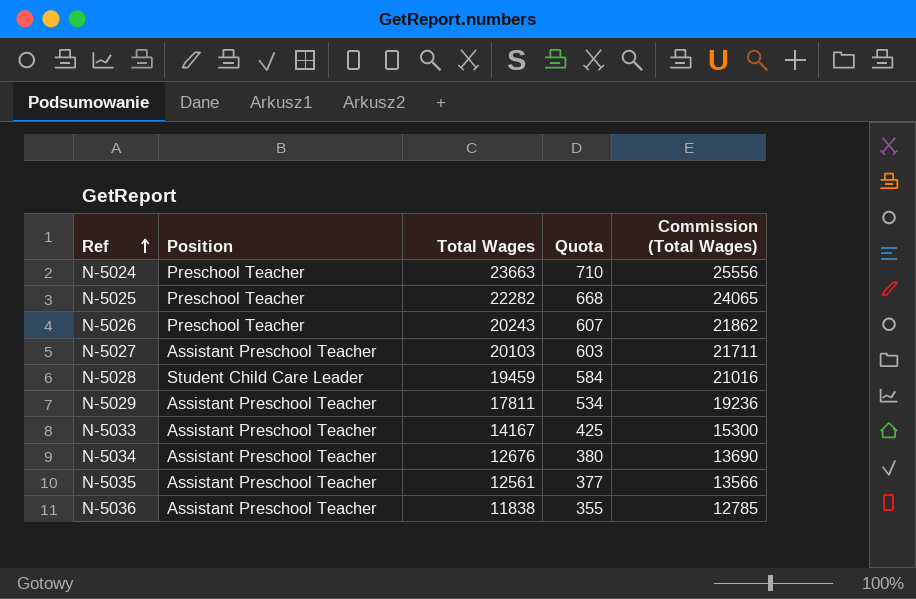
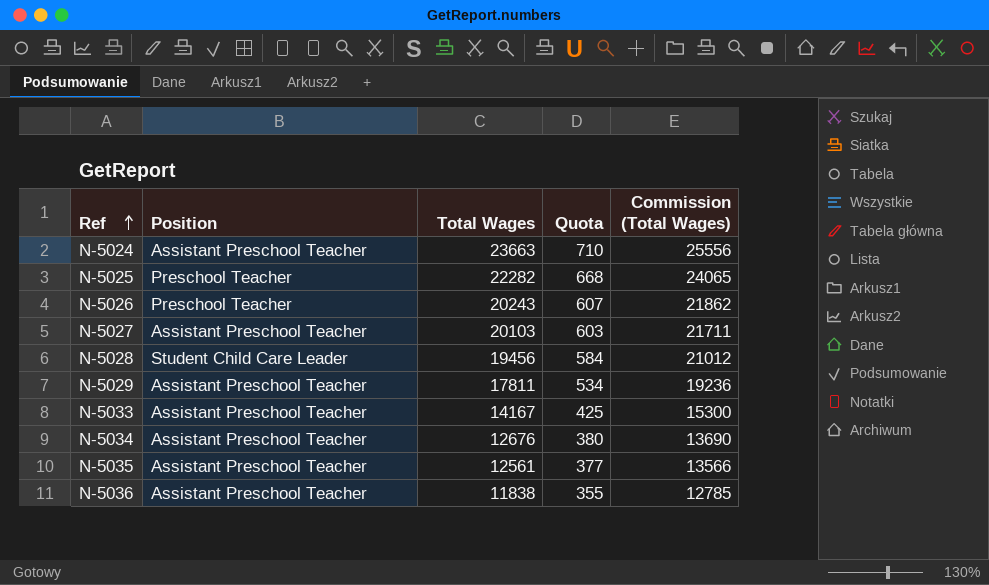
N-5024 | Position: Preschool Teacher -> Assistant Preschool Teacher
N-5028 | Total Wages: 19459 -> 19456
N-5028 | Commission (Total Wages): 21016 -> 21012

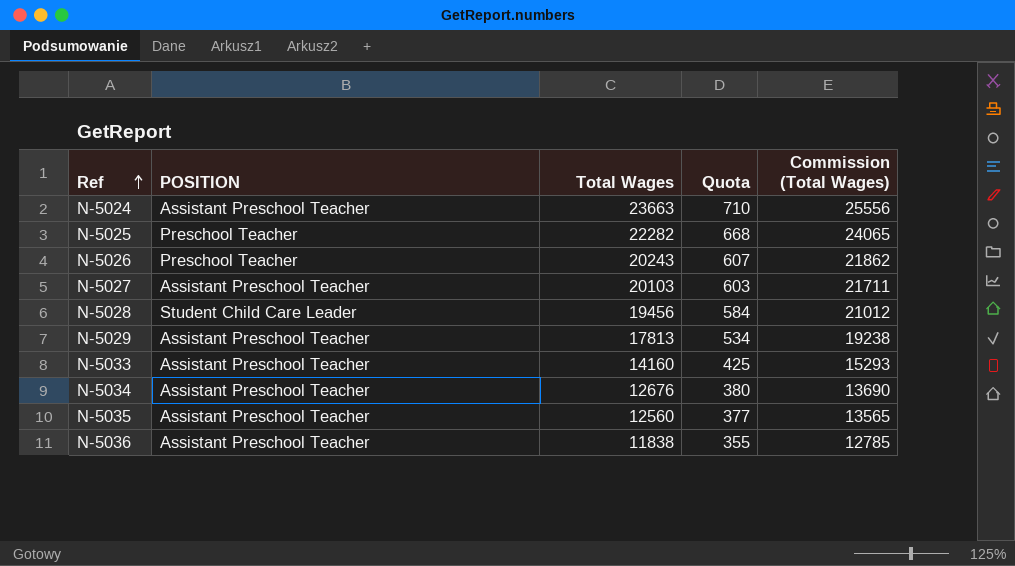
column name: Position -> POSITION
N-5029 | Total Wages: 17811 -> 17813
N-5029 | Commission (Total Wages): 19236 -> 19238
N-5033 | Total Wages: 14167 -> 14160
N-5033 | Commission (Total Wages): 15300 -> 15293
N-5035 | Total Wages: 12561 -> 12560
N-5035 | Commission (Total Wages): 13566 -> 13565

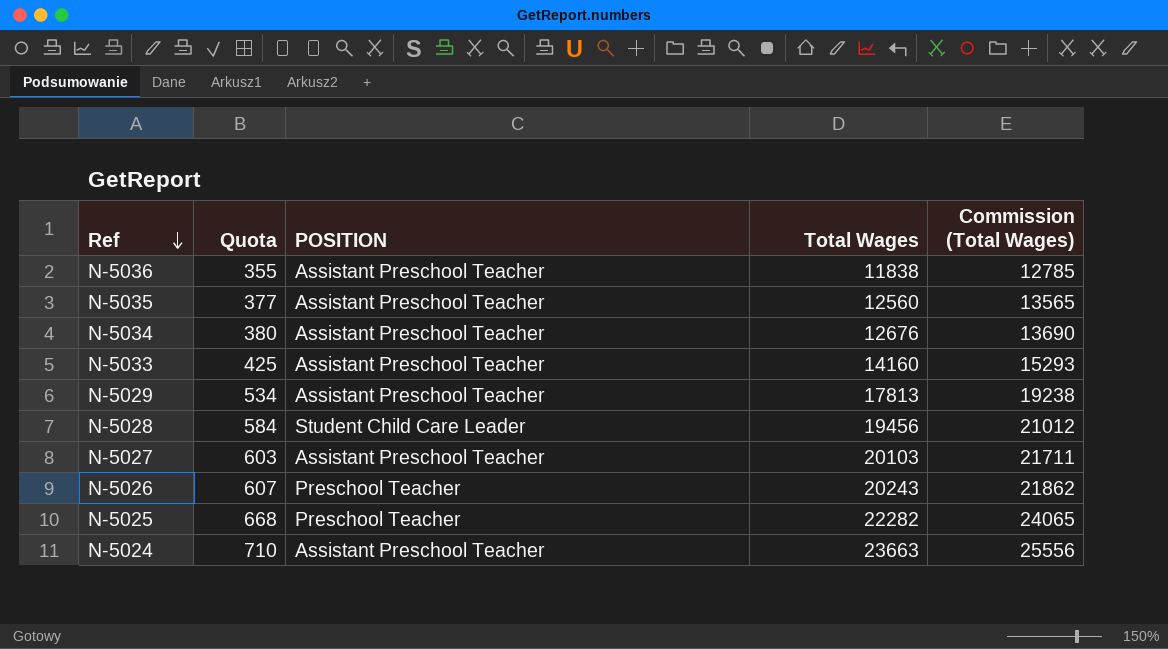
row order: Ref ascending -> Ref descending
column Quota | position: 4 -> 2

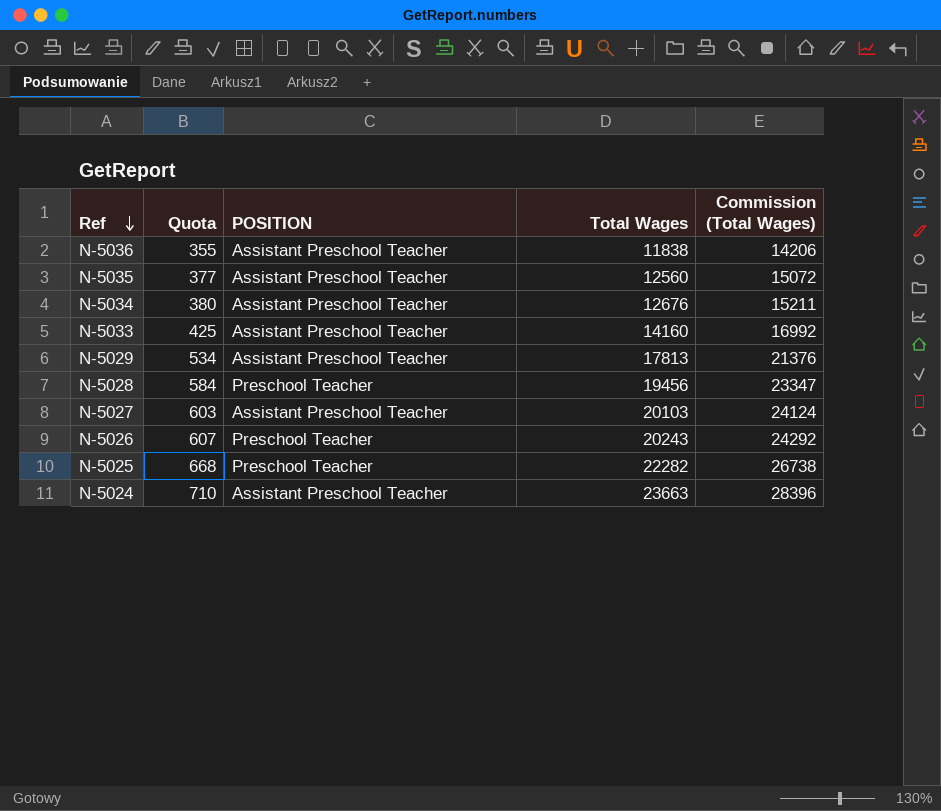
column Commission (Total Wages) | formula: [Total Wages] * 1.08 -> [Total Wages] * 1.2
N-5028 | POSITION: Student Child Care Leader -> Preschool Teacher

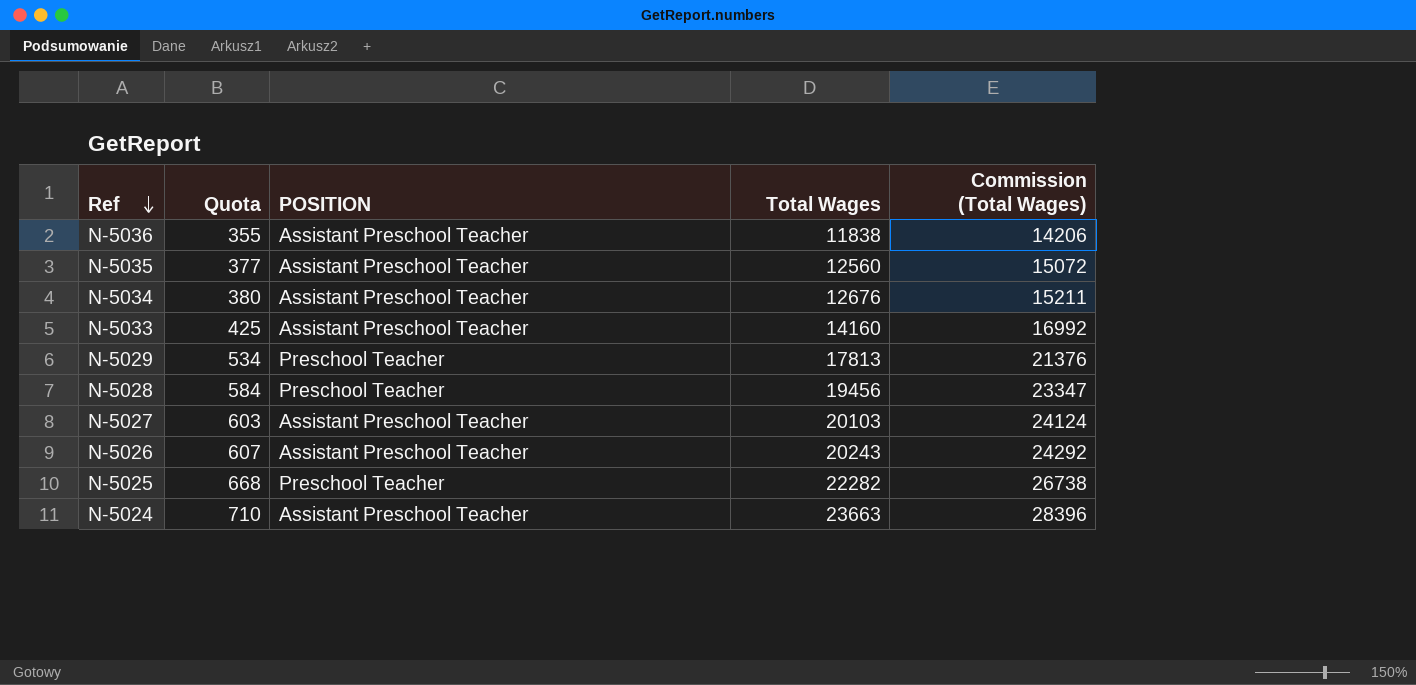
N-5029 | POSITION: Assistant Preschool Teacher -> Preschool Teacher
N-5026 | POSITION: Preschool Teacher -> Assistant Preschool Teacher

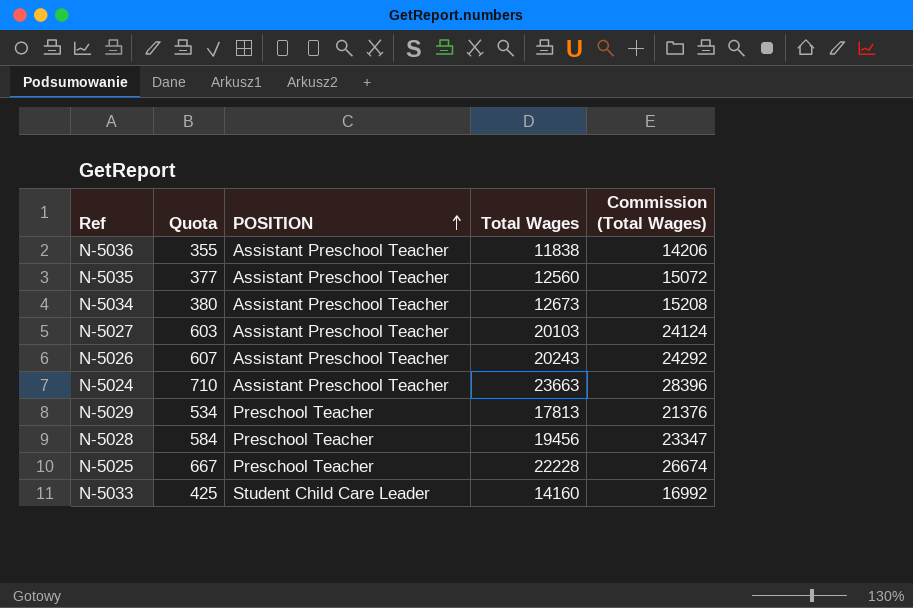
row order: Ref descending -> POSITION ascending
N-5034 | Total Wages: 12676 -> 12673
N-5034 | Commission (Total Wages): 15211 -> 15208
N-5025 | Quota: 668 -> 667
N-5025 | Total Wages: 22282 -> 22228
N-5025 | Commission (Total Wages): 26738 -> 26674
N-5033 | POSITION: Assistant Preschool Teacher -> Student Child Care Leader

